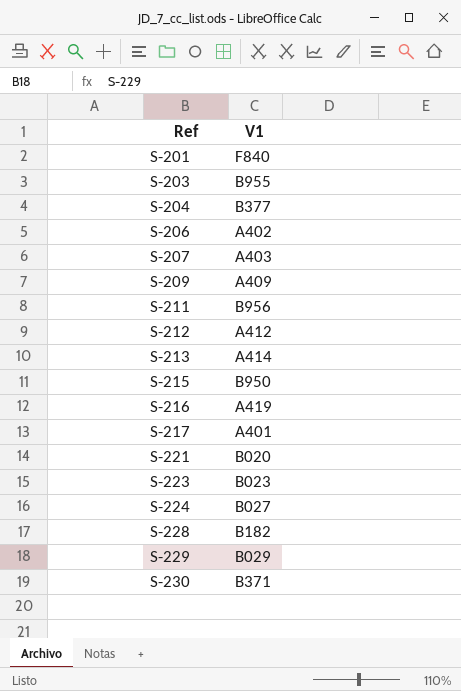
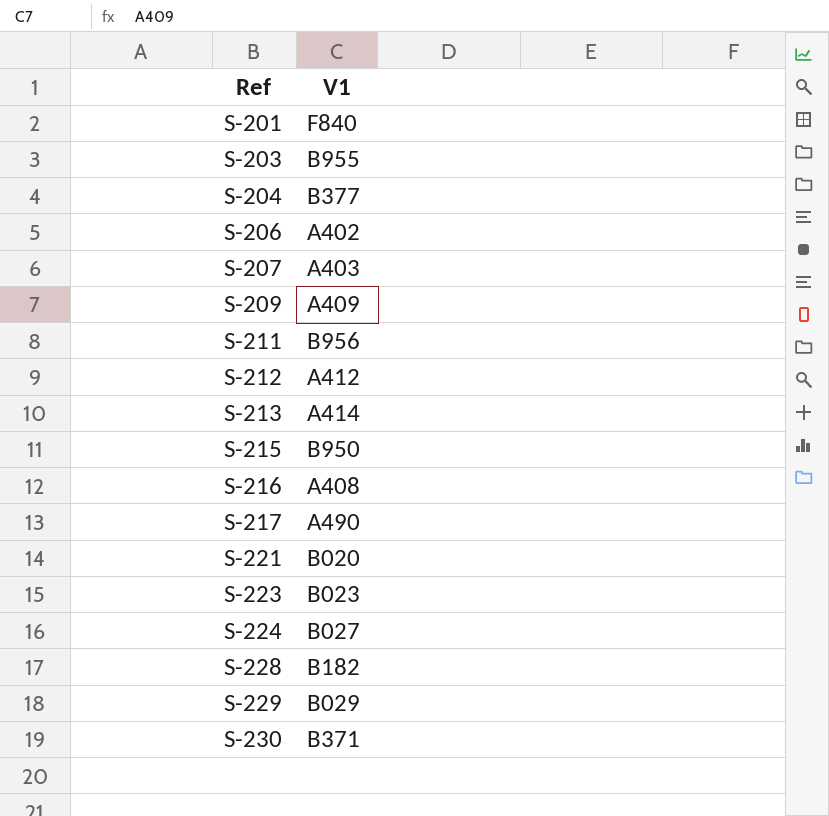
S-216 | V1: A419 -> A408
S-217 | V1: A401 -> A490

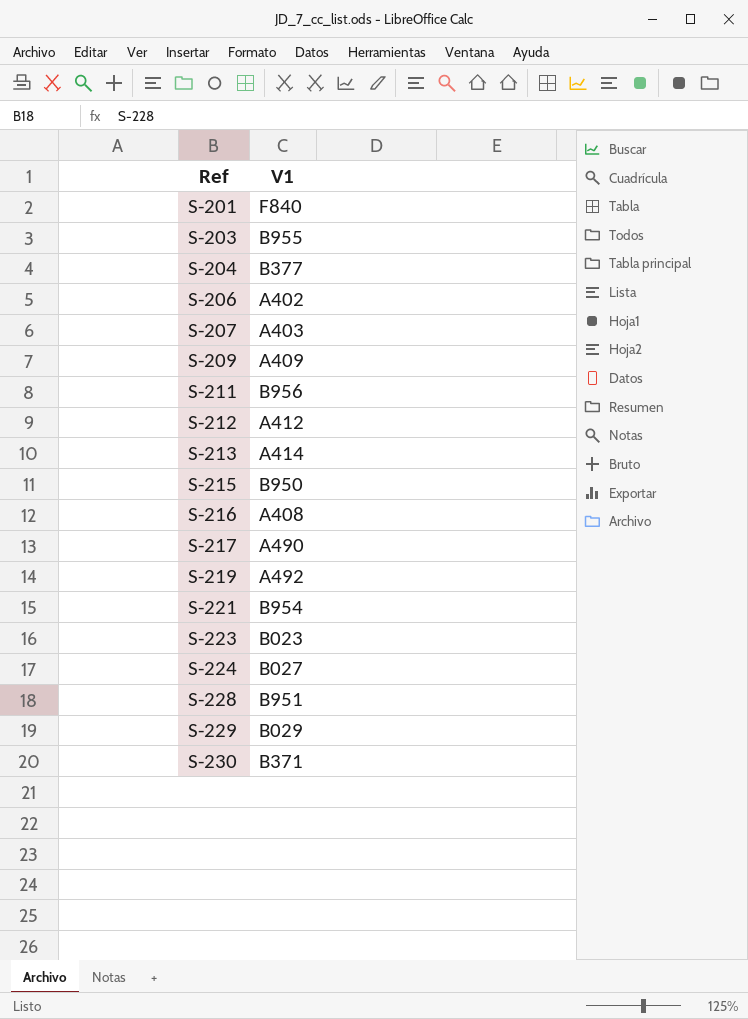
row S-219: none -> A492
S-221 | V1: B020 -> B954
S-228 | V1: B182 -> B951

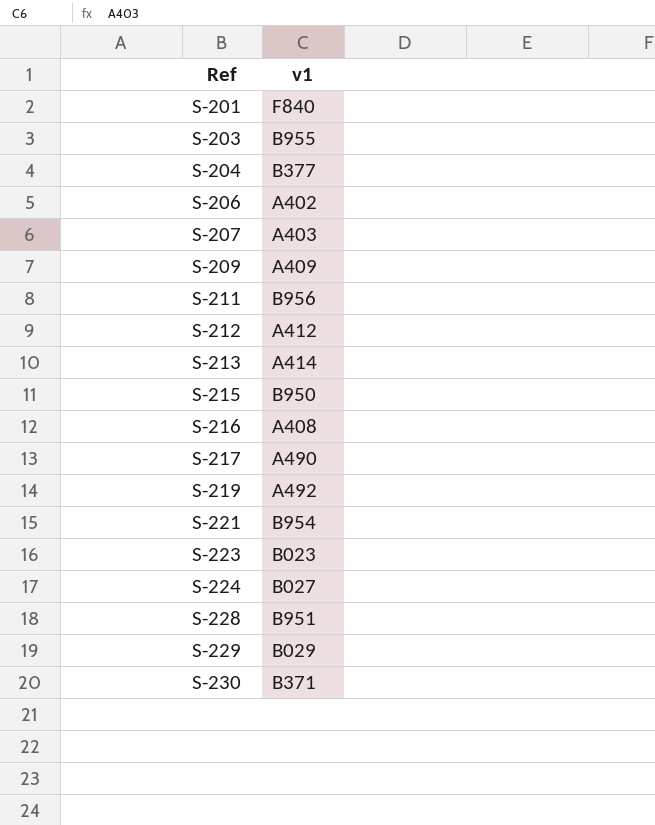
column name: V1 -> v1

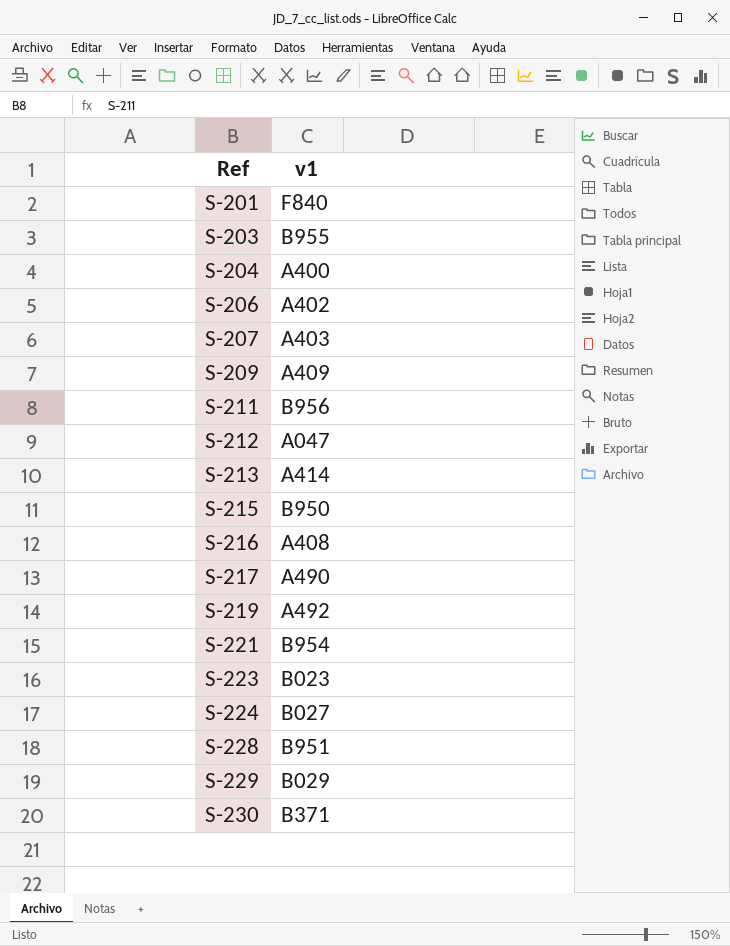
S-204 | v1: B377 -> A400
S-212 | v1: A412 -> A047

